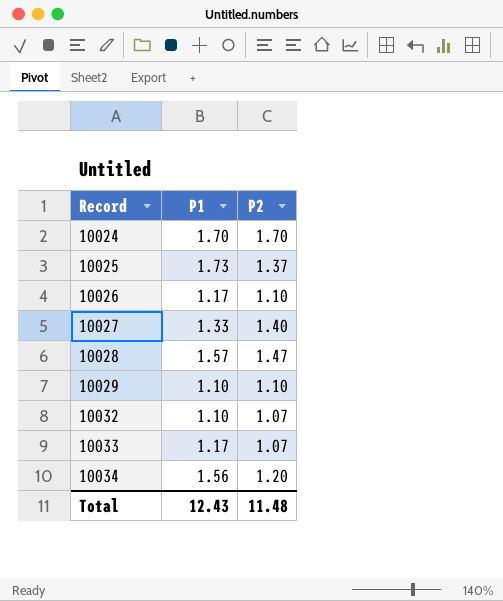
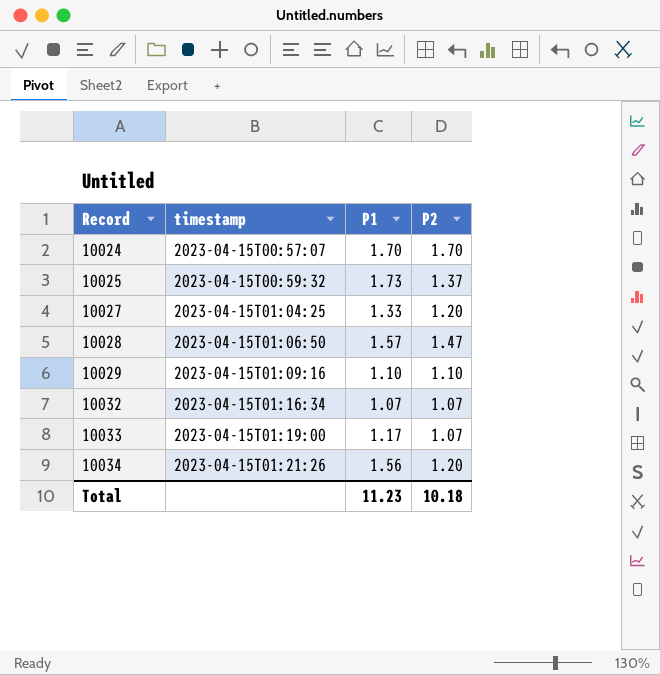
column timestamp | position: none -> 2
row 10026: 1.17 | 1.10 -> none
10027 | P2: 1.40 -> 1.20
10032 | P1: 1.10 -> 1.07
Total | P1: 12.43 -> 11.23
Total | P2: 11.48 -> 10.18

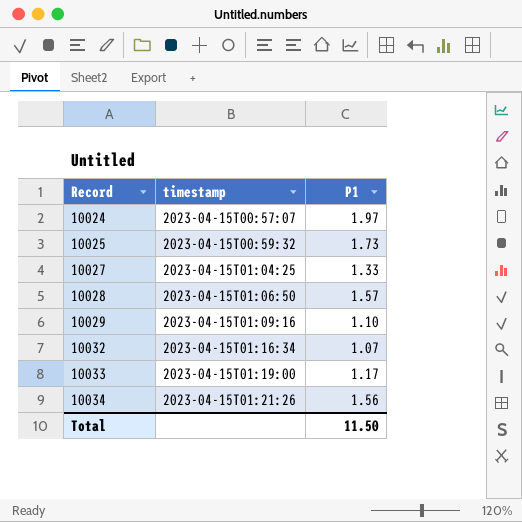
column P2 | position: 4 -> none
10024 | P1: 1.70 -> 1.97
Total | P1: 11.23 -> 11.50

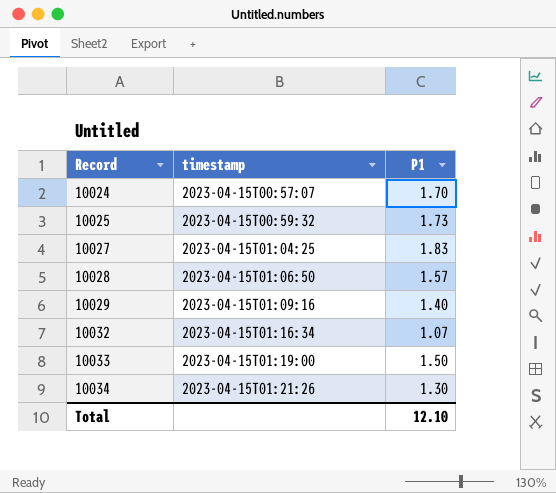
10024 | P1: 1.97 -> 1.70
10027 | P1: 1.33 -> 1.83
10029 | P1: 1.10 -> 1.40
10033 | P1: 1.17 -> 1.50
10034 | P1: 1.56 -> 1.30
Total | P1: 11.50 -> 12.10

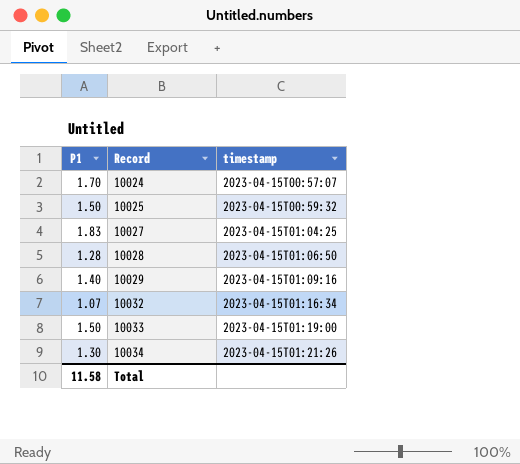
column P1 | position: 3 -> 1
10025 | P1: 1.73 -> 1.50
10028 | P1: 1.57 -> 1.28
Total | P1: 12.10 -> 11.58

